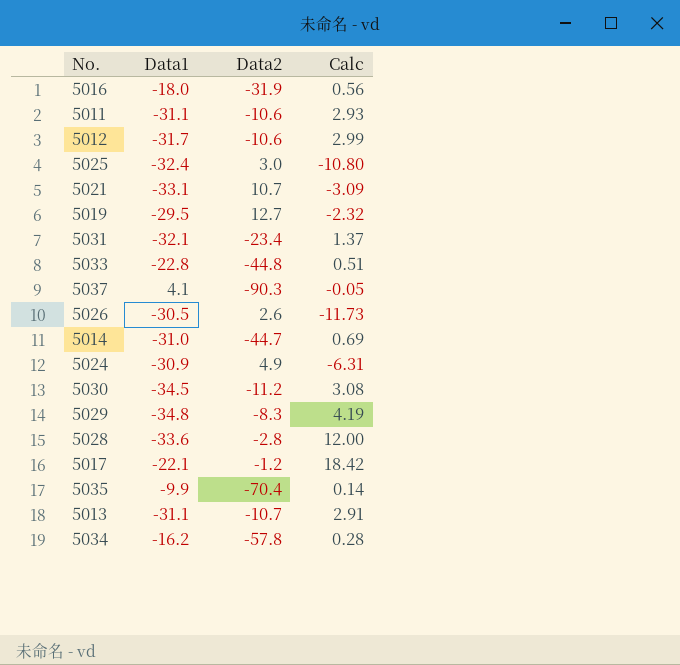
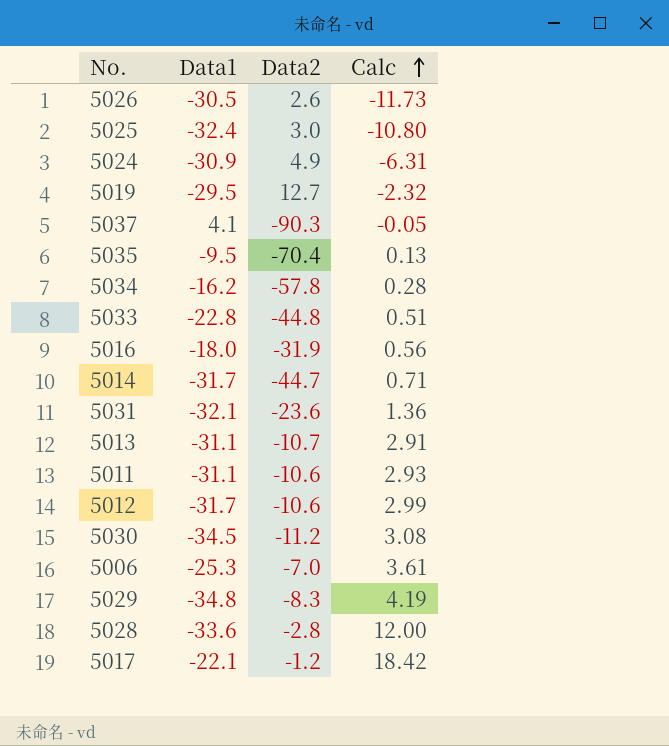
row order: none -> Calc ascending
row 5021: -33.1 | 10.7 | -3.09 -> none
5035 | Data1: -9.9 -> -9.5
5035 | Calc: 0.14 -> 0.13
5014 | Data1: -31.0 -> -31.7
5014 | Calc: 0.69 -> 0.71
5031 | Data2: -23.4 -> -23.6
5031 | Calc: 1.37 -> 1.36
row 5006: none -> -25.3 | -7.0 | 3.61

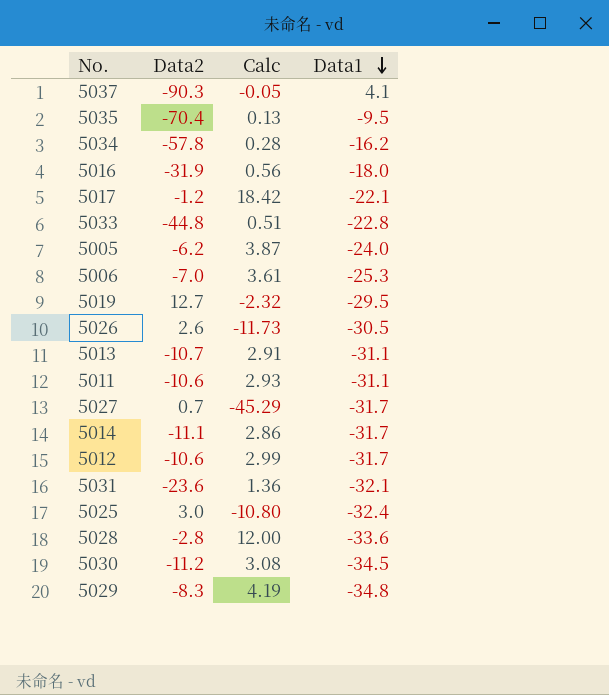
row order: Calc ascending -> Data1 descending
column Data1 | position: 2 -> 4
row 5024: -30.9 | 4.9 | -6.31 -> none
row 5005: none -> -6.2 | 3.87 | -24.0
row 5027: none -> 0.7 | -45.29 | -31.7
5014 | Data2: -44.7 -> -11.1
5014 | Calc: 0.71 -> 2.86

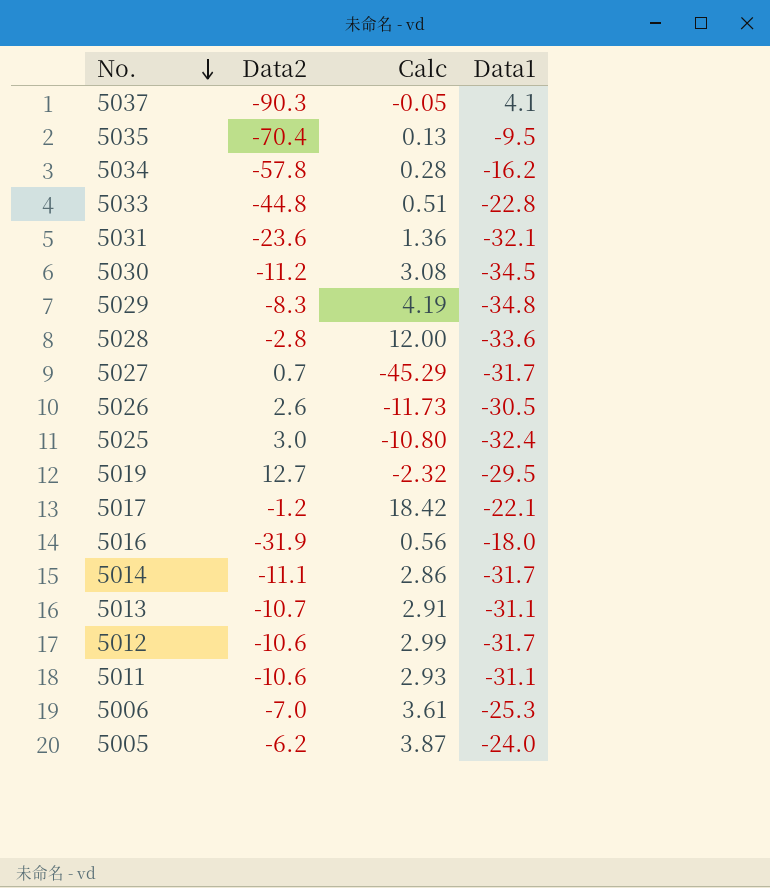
row order: Data1 descending -> No. descending

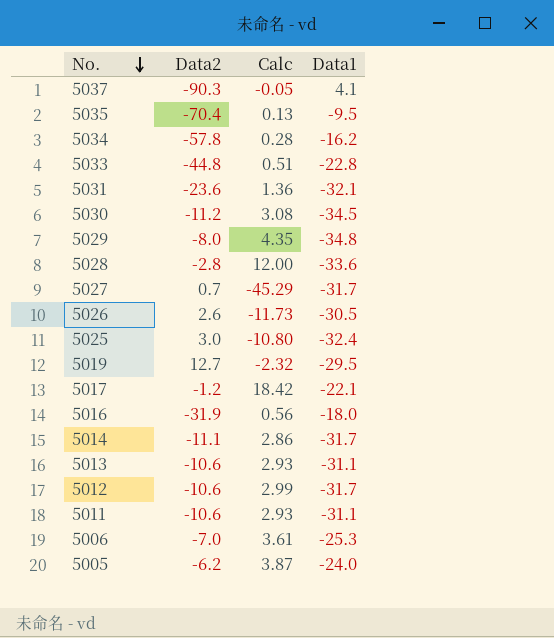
5029 | Data2: -8.3 -> -8.0
5029 | Calc: 4.19 -> 4.35
5013 | Data2: -10.7 -> -10.6
5013 | Calc: 2.91 -> 2.93

